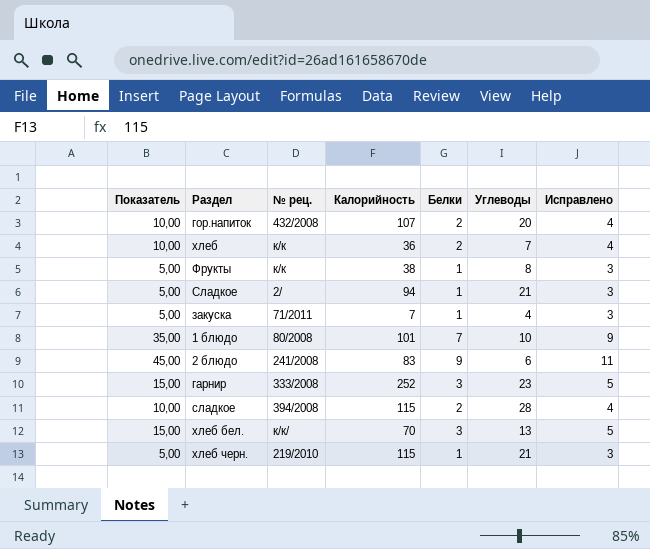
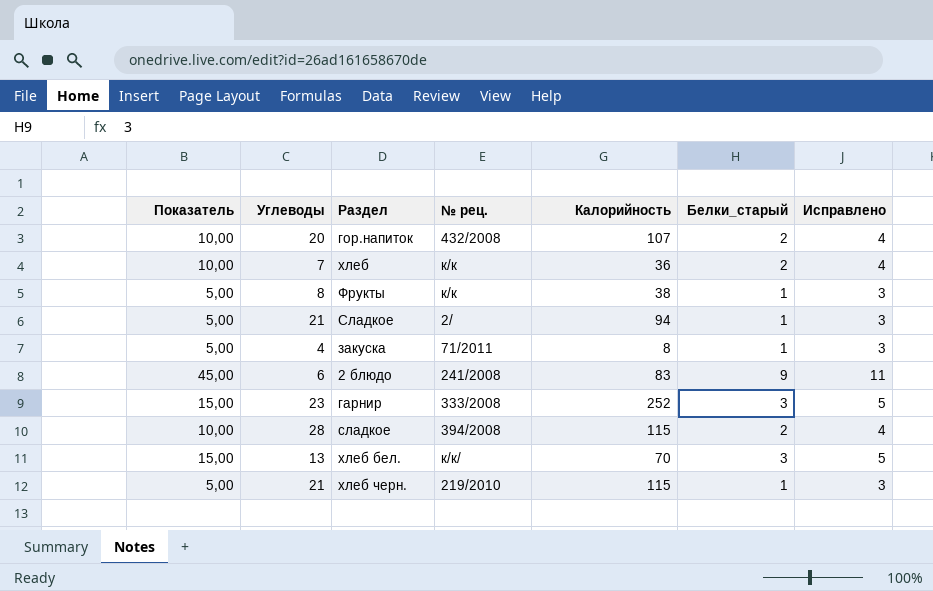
column Углеводы | position: 6 -> 2
column name: Белки -> Белки_старый
row 1 блюдо: 35,00 | 80/2008 | 101 | 7 | 10 | 9 -> none
закуска | Калорийность: 7 -> 8

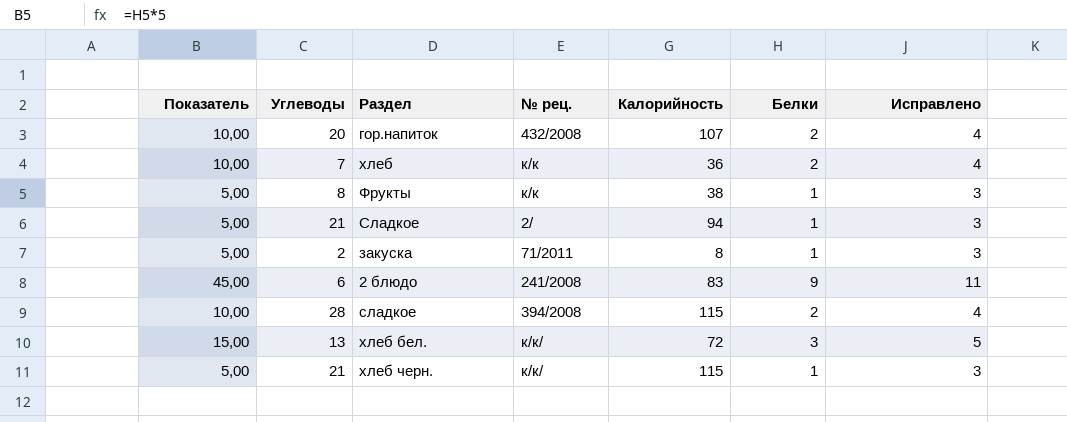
column name: Белки_старый -> Белки
row гарнир: 15,00 | 23 | 333/2008 | 252 | 3 | 5 -> none
закуска | Углеводы: 4 -> 2
хлеб бел. | Калорийность: 70 -> 72
хлеб черн. | № рец.: 219/2010 -> к/к/

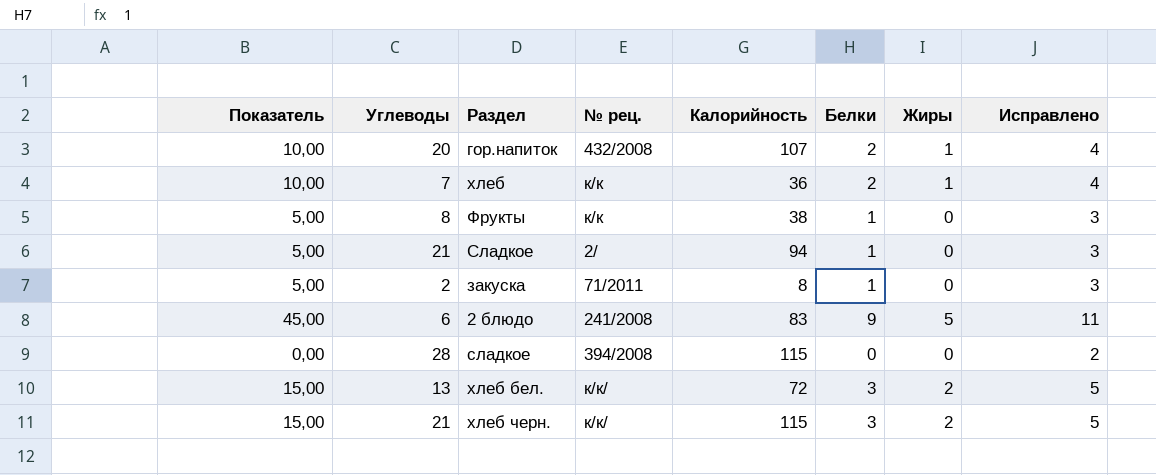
column Жиры | position: none -> 7
сладкое | Показатель: 10,00 -> 0,00
сладкое | Белки: 2 -> 0
сладкое | Исправлено: 4 -> 2
хлеб черн. | Показатель: 5,00 -> 15,00
хлеб черн. | Белки: 1 -> 3
хлеб черн. | Исправлено: 3 -> 5

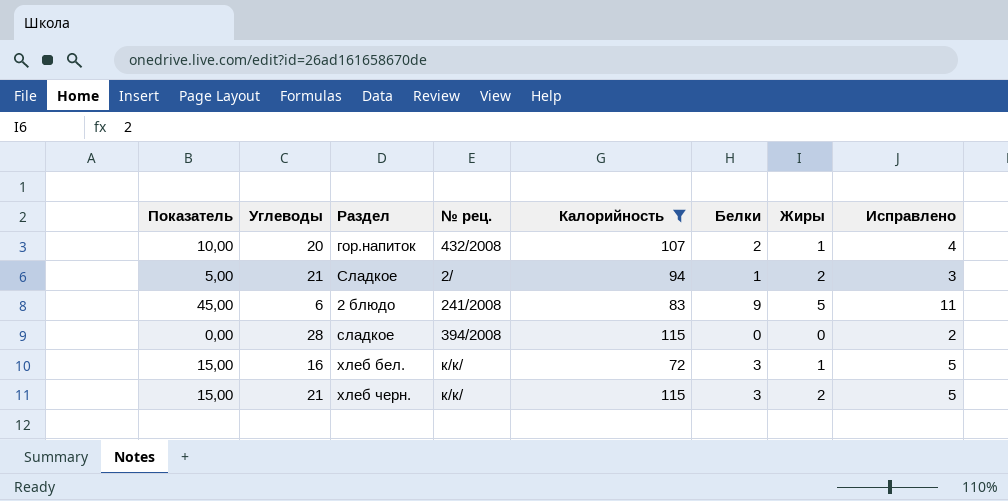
filter: none -> Калорийность >= 72
Сладкое | Жиры: 0 -> 2
хлеб бел. | Углеводы: 13 -> 16
хлеб бел. | Жиры: 2 -> 1

